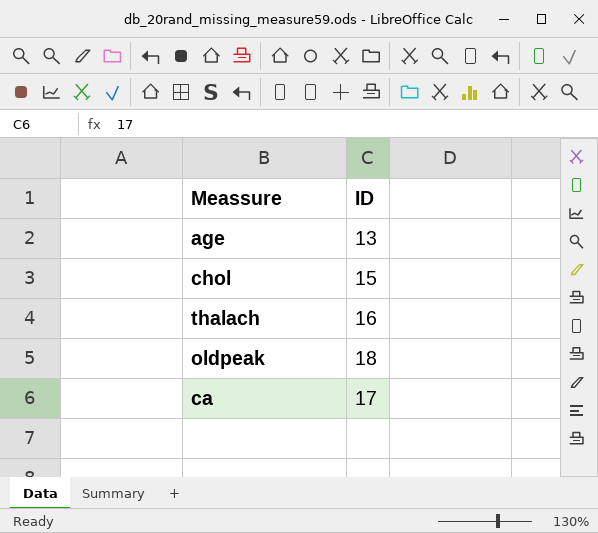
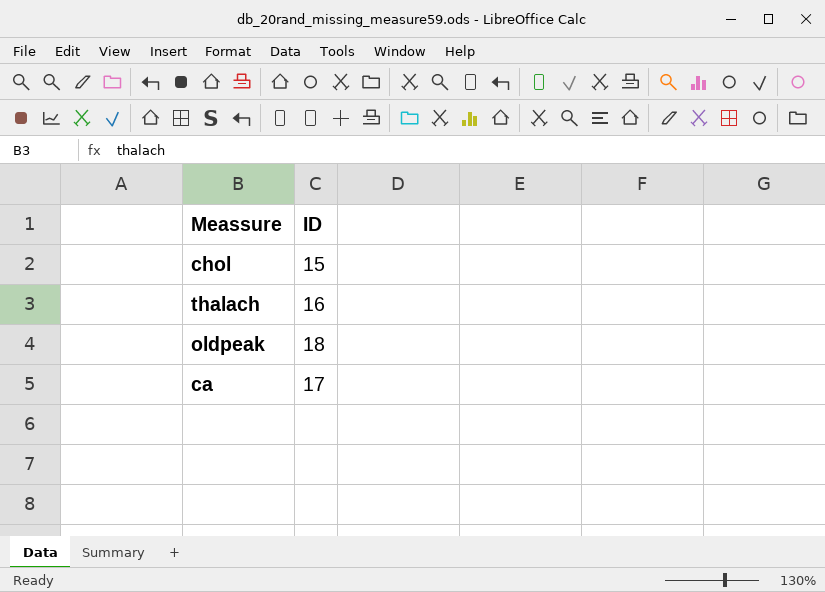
row age: 13 -> none

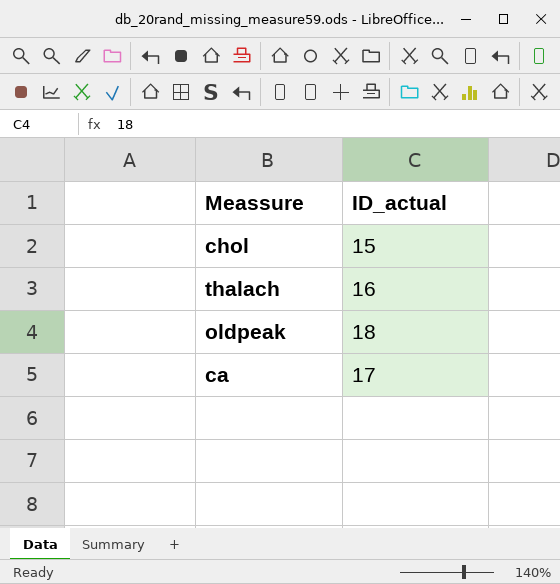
column name: ID -> ID_actual

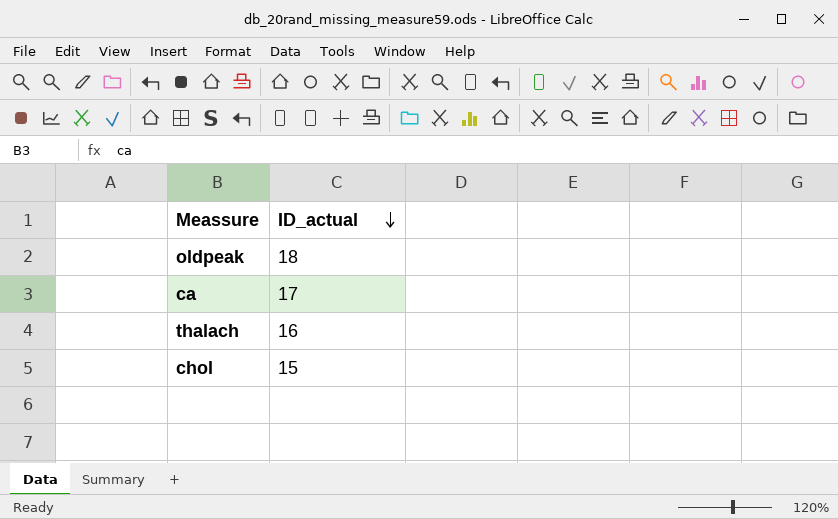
row order: none -> ID_actual descending

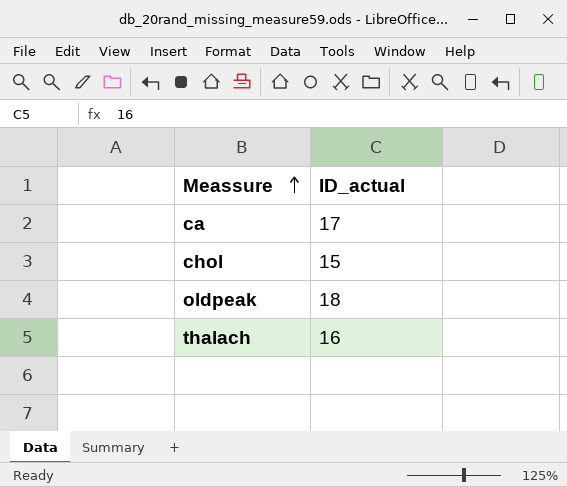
row order: ID_actual descending -> Meassure ascending

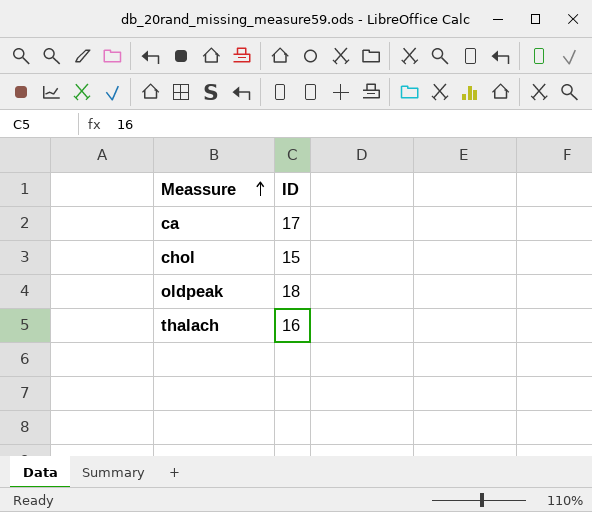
column name: ID_actual -> ID

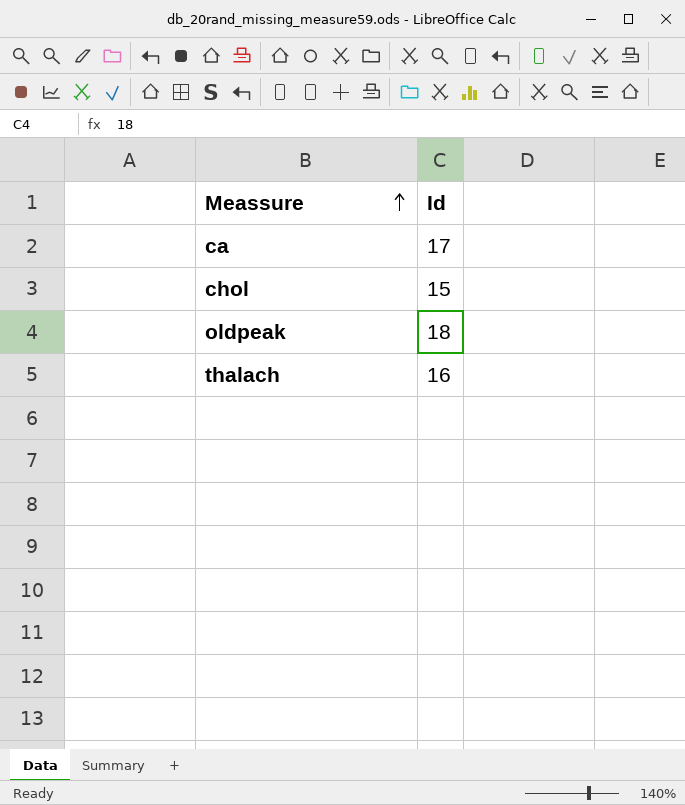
column name: ID -> Id

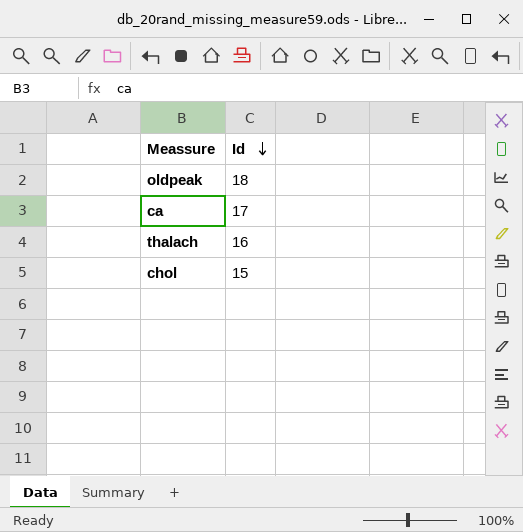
row order: Meassure ascending -> Id descending

